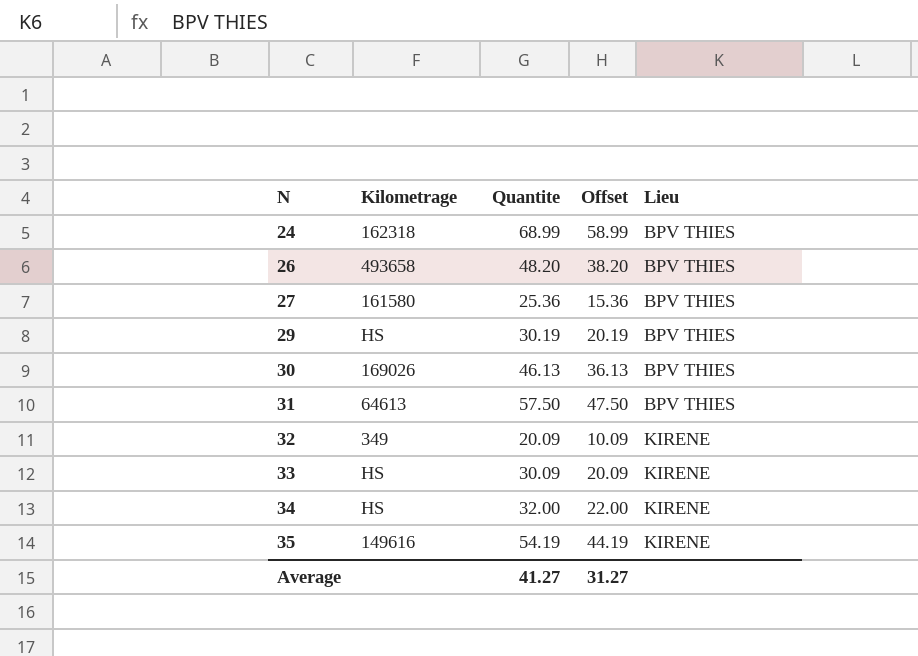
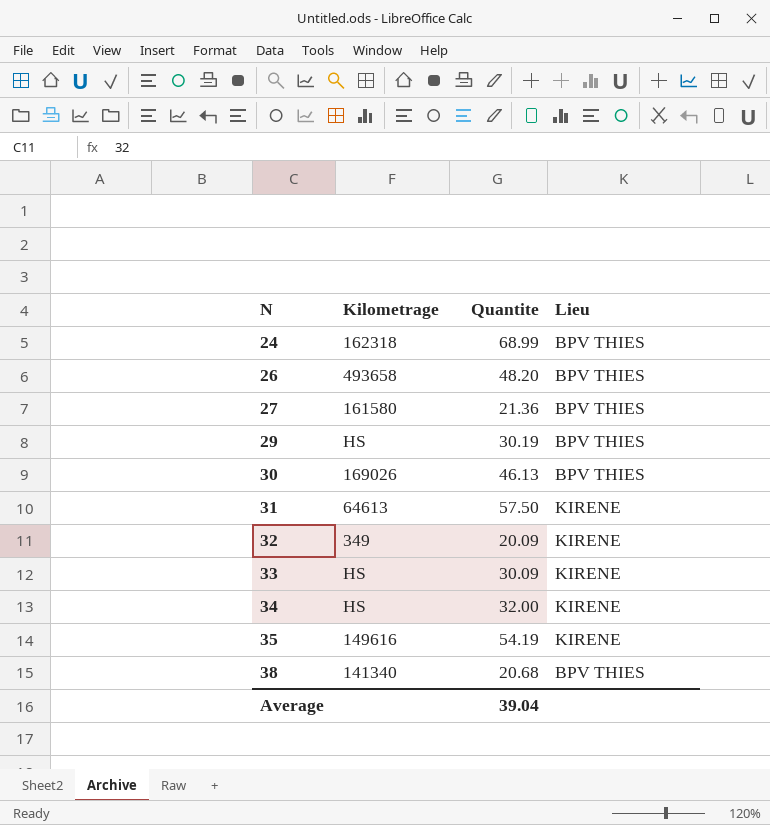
column Offset | formula: [Quantite] - 10 -> none
27 | Quantite: 25.36 -> 21.36
31 | Lieu: BPV THIES -> KIRENE
row 38: none -> 141340 | 20.68 | BPV THIES
Average | Quantite: 41.27 -> 39.04

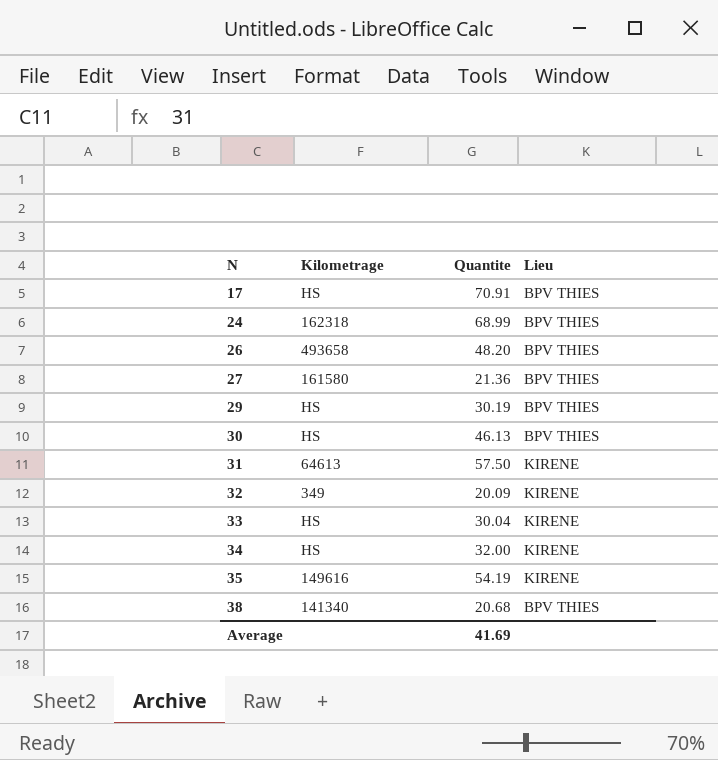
row 17: none -> HS | 70.91 | BPV THIES
30 | Kilometrage: 169026 -> HS
33 | Quantite: 30.09 -> 30.04
Average | Quantite: 39.04 -> 41.69

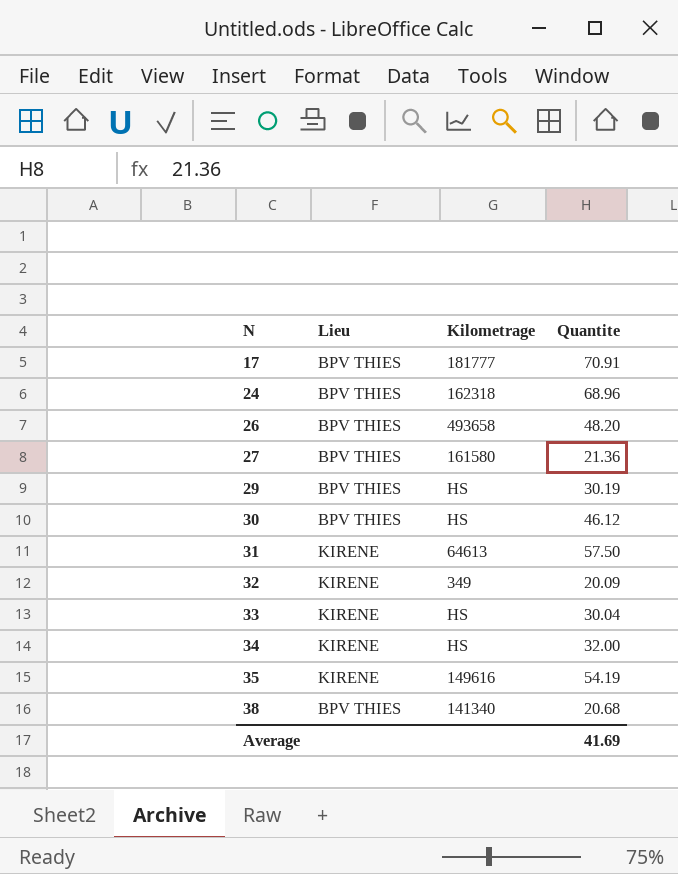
column Lieu | position: 4 -> 2
17 | Kilometrage: HS -> 181777
24 | Quantite: 68.99 -> 68.96
30 | Quantite: 46.13 -> 46.12

